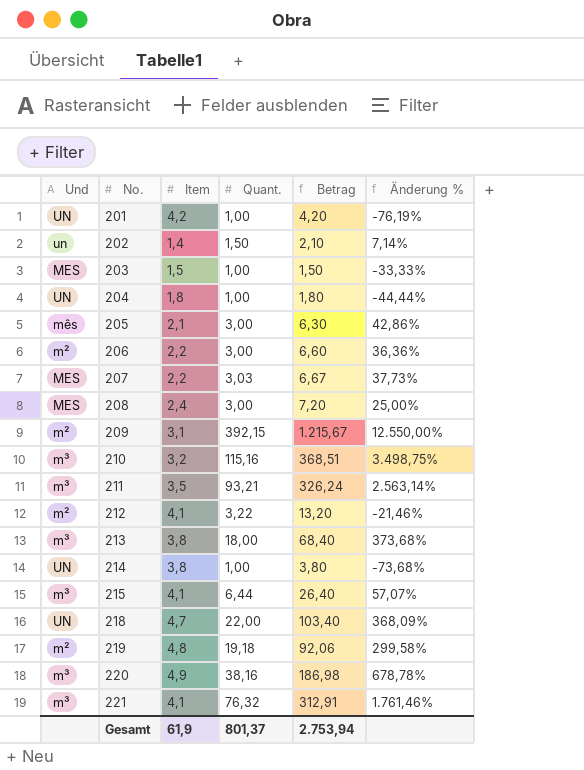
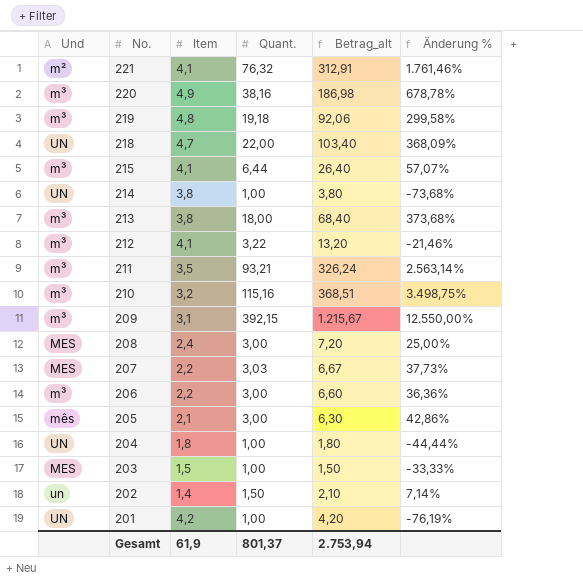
row order: No. ascending -> No. descending
column name: Betrag -> Betrag_alt
221 | Und: m³ -> m²
219 | Und: m² -> m³
212 | Und: m² -> m³
209 | Und: m² -> m³
206 | Und: m² -> m³

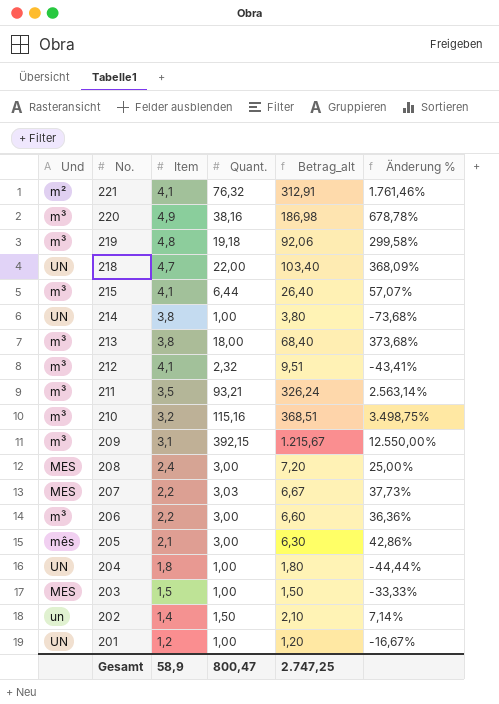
212 | Quant.: 3,22 -> 2,32
212 | Betrag_alt: 13,20 -> 9,51
212 | Änderung %: -21,46% -> -43,41%
201 | Item: 4,2 -> 1,2
201 | Betrag_alt: 4,20 -> 1,20
201 | Änderung %: -76,19% -> -16,67%
Gesamt | Item: 61,9 -> 58,9
Gesamt | Quant.: 801,37 -> 800,47
Gesamt | Betrag_alt: 2.753,94 -> 2.747,25

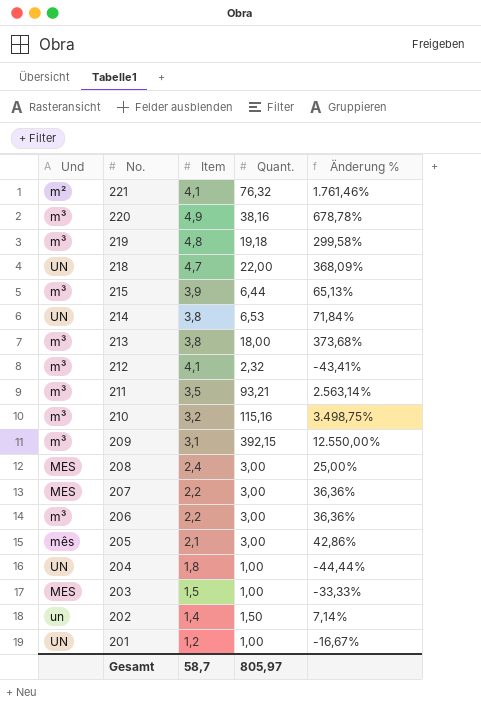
column Betrag_alt | formula: [Item] * [Quant.] -> none
215 | Item: 4,1 -> 3,9
215 | Änderung %: 57,07% -> 65,13%
214 | Quant.: 1,00 -> 6,53
214 | Änderung %: -73,68% -> 71,84%
207 | Quant.: 3,03 -> 3,00
207 | Änderung %: 37,73% -> 36,36%
Gesamt | Item: 58,9 -> 58,7
Gesamt | Quant.: 800,47 -> 805,97

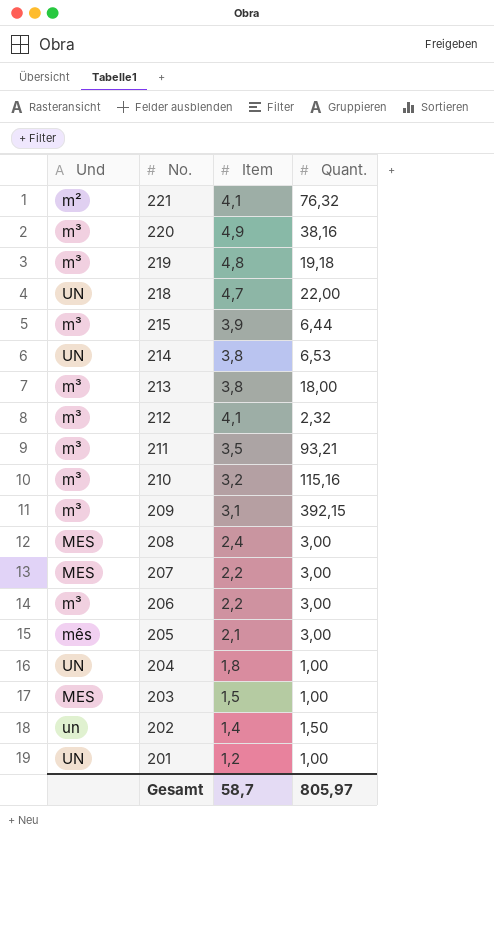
column Änderung % | formula: ([Quant.] - [Item]) / [Item] -> none

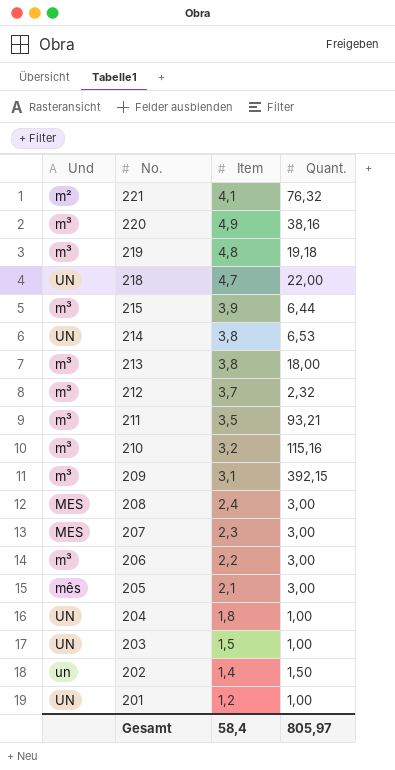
212 | Item: 4,1 -> 3,7
207 | Item: 2,2 -> 2,3
203 | Und: MES -> UN
Gesamt | Item: 58,7 -> 58,4

